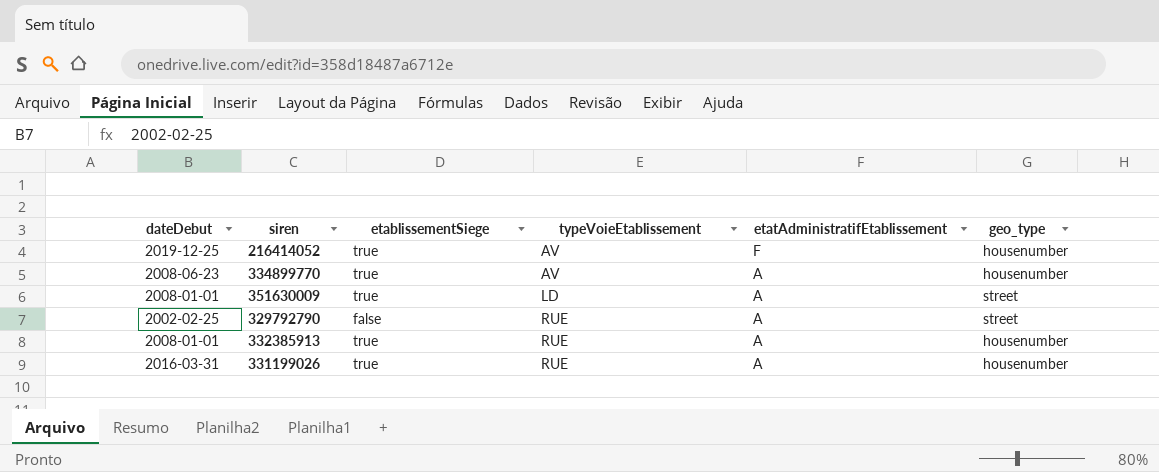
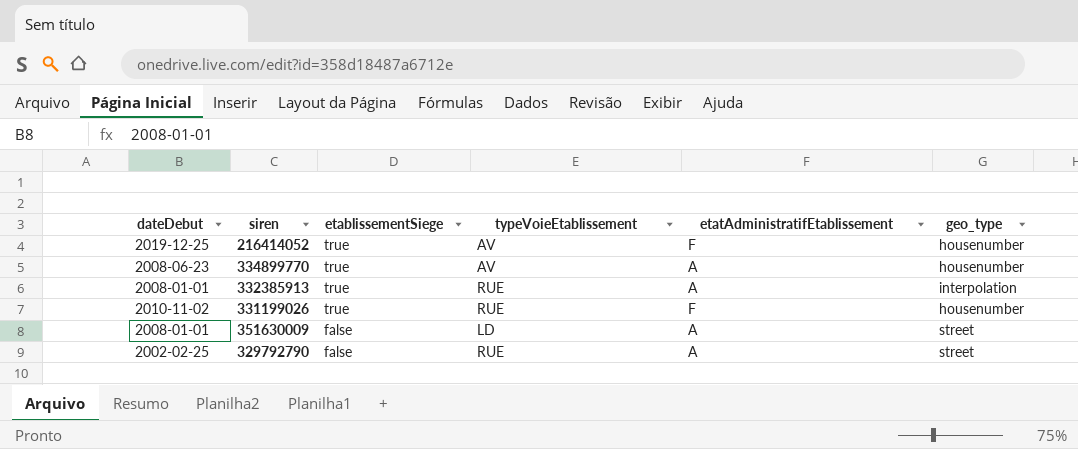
row order: typeVoieEtablissement ascending -> etablissementSiege descending
332385913 | geo_type: housenumber -> interpolation
331199026 | dateDebut: 2016-03-31 -> 2010-11-02
331199026 | etatAdministratifEtablissement: A -> F
351630009 | etablissementSiege: true -> false

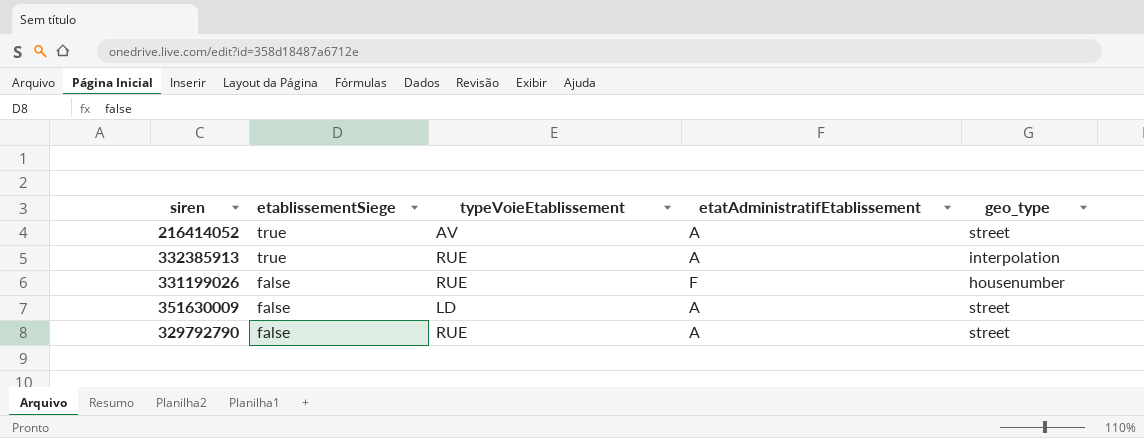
column dateDebut | position: 1 -> none
row 334899770: 2008-06-23 | true | AV | A | housenumber -> none
216414052 | etatAdministratifEtablissement: F -> A
216414052 | geo_type: housenumber -> street
331199026 | etablissementSiege: true -> false

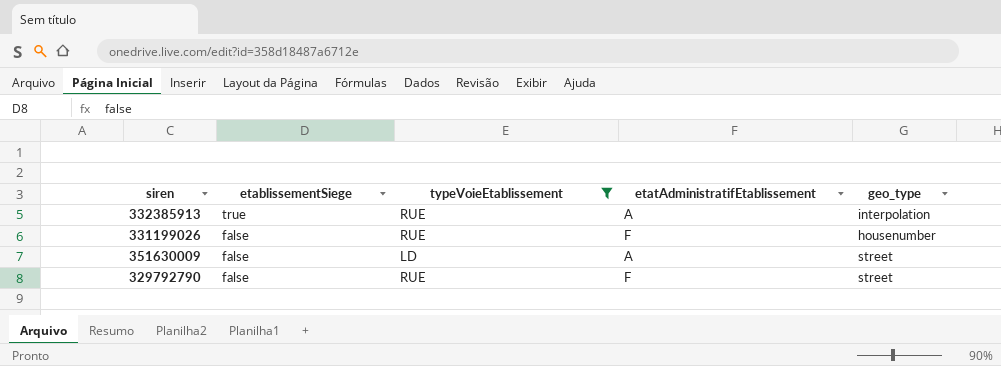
filter: none -> typeVoieEtablissement != AV
329792790 | etatAdministratifEtablissement: A -> F

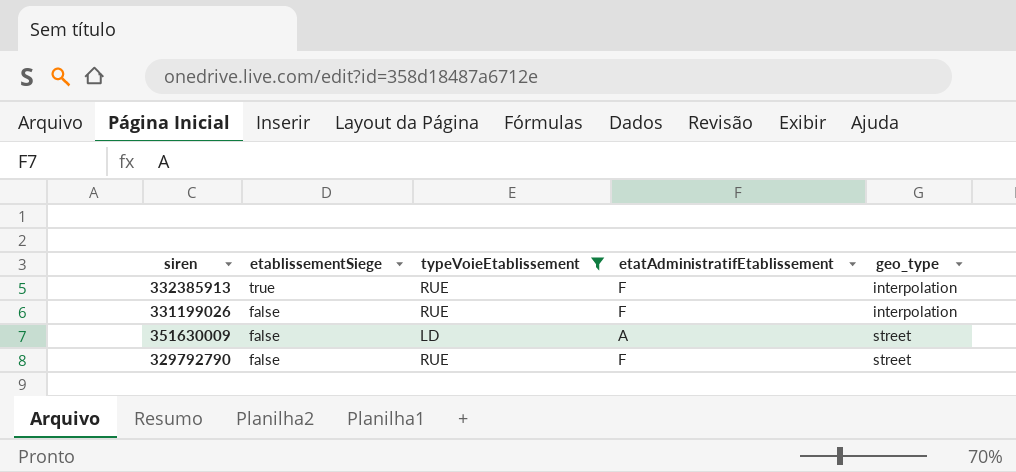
332385913 | etatAdministratifEtablissement: A -> F
331199026 | geo_type: housenumber -> interpolation

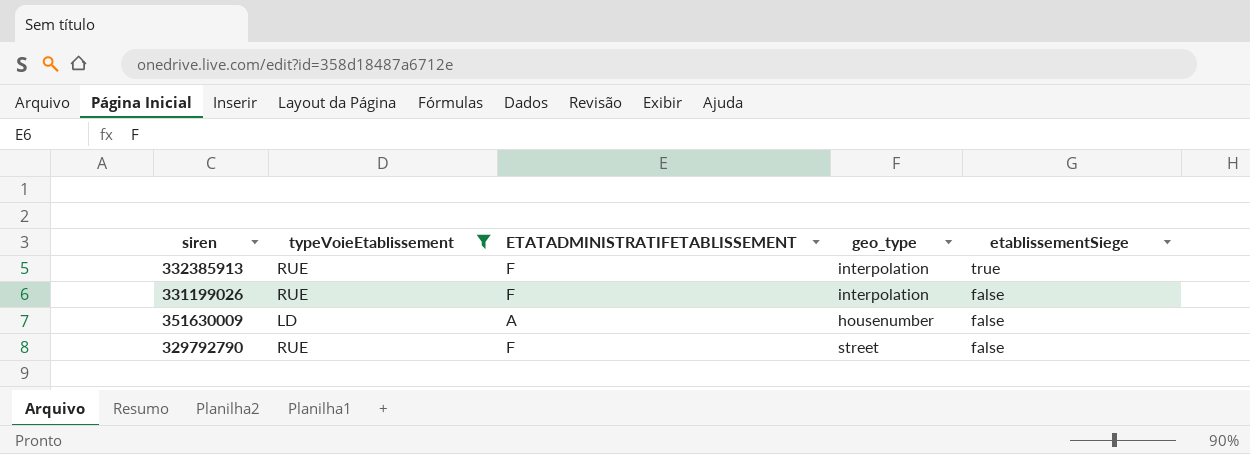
column name: etatAdministratifEtablissement -> ETATADMINISTRATIFETABLISSEMENT
column etablissementSiege | position: 2 -> 5
351630009 | geo_type: street -> housenumber

